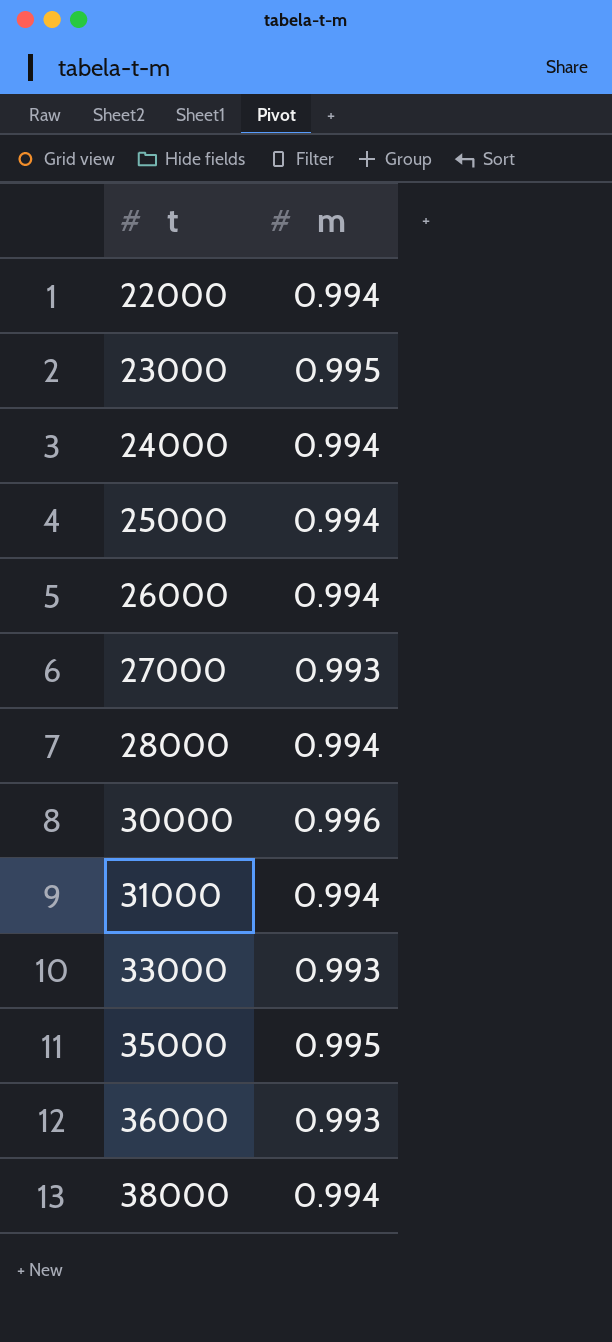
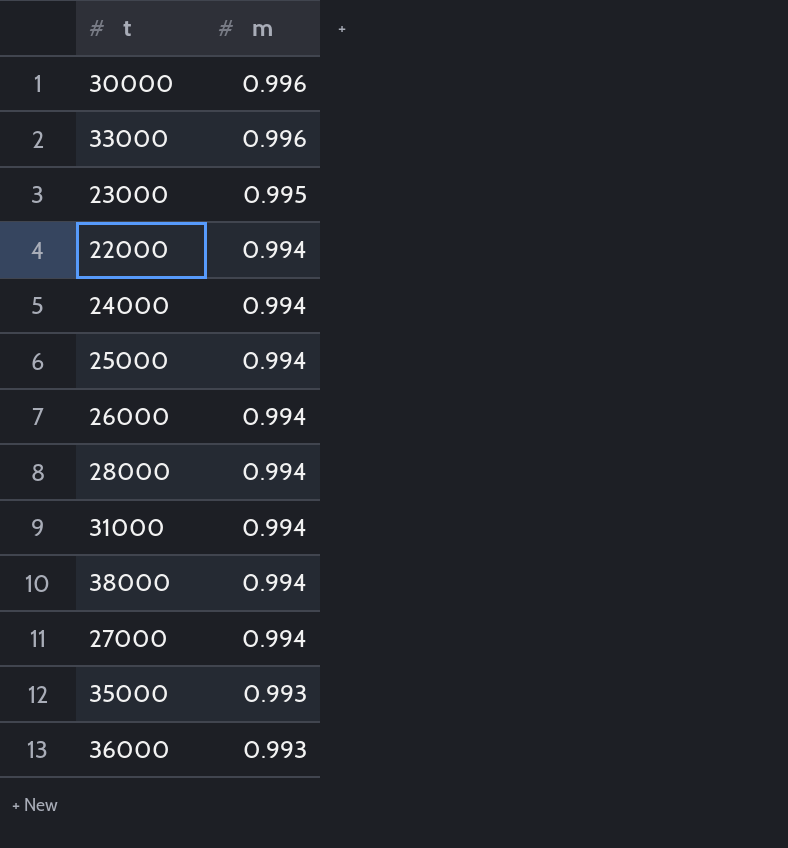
row order: t ascending -> m descending
33000 | m: 0.993 -> 0.996
27000 | m: 0.993 -> 0.994
35000 | m: 0.995 -> 0.993

